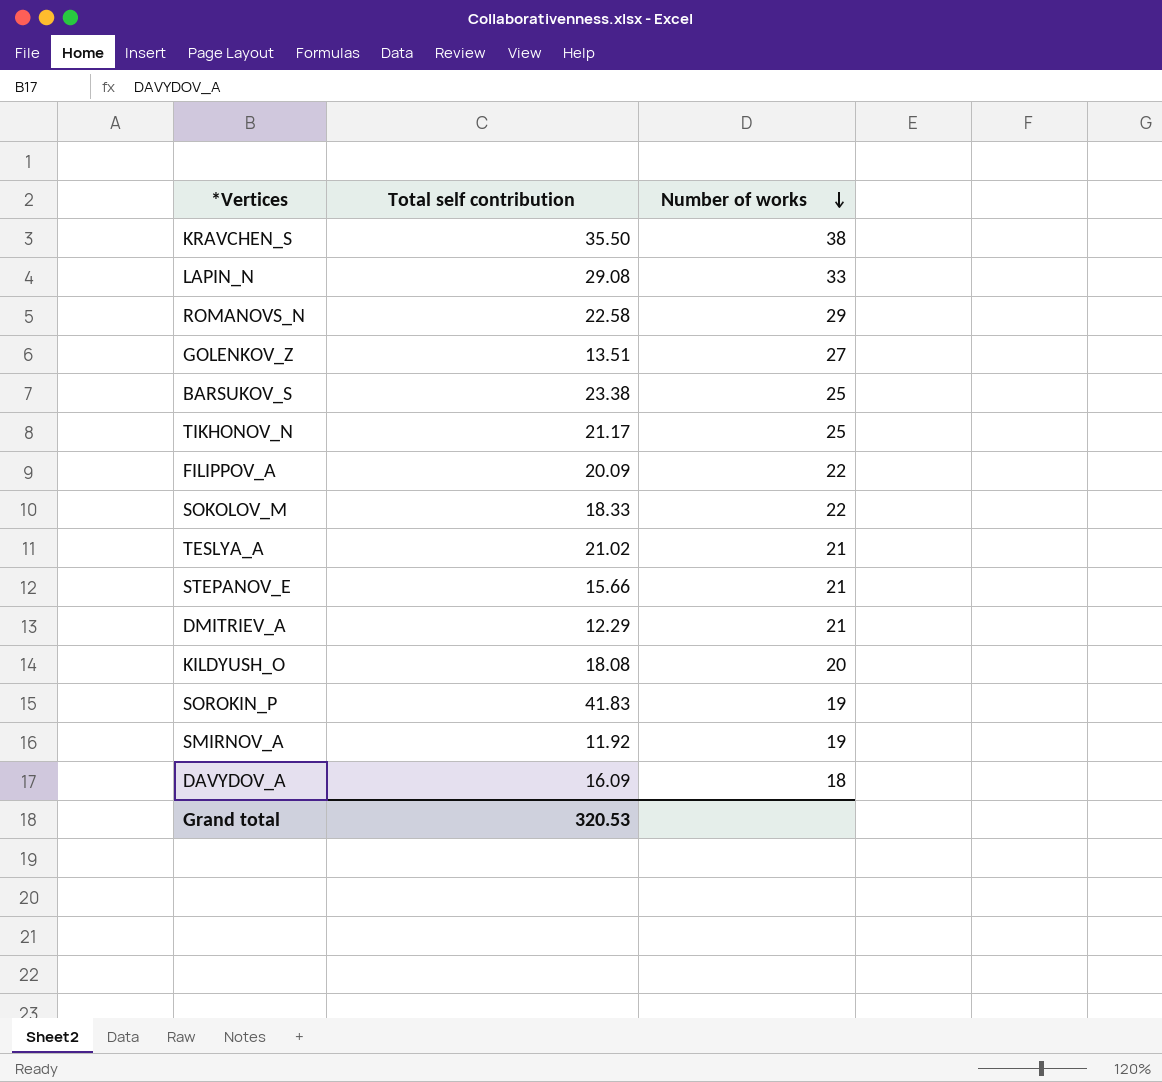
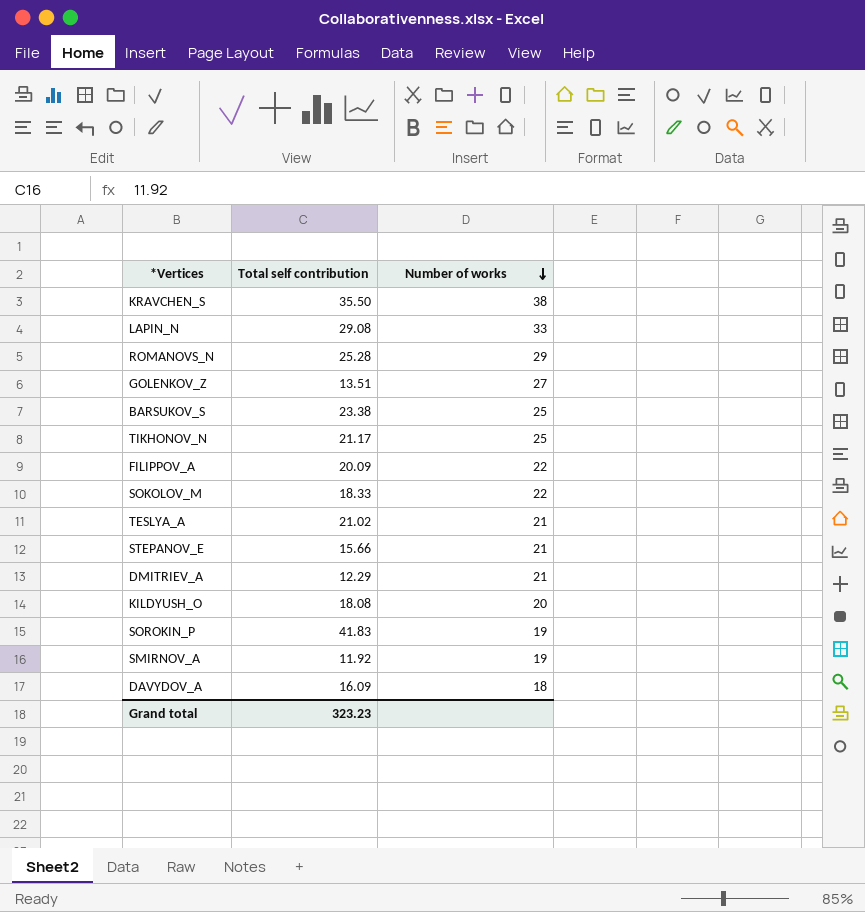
ROMANOVS_N | Total self contribution: 22.58 -> 25.28
Grand total | Total self contribution: 320.53 -> 323.23

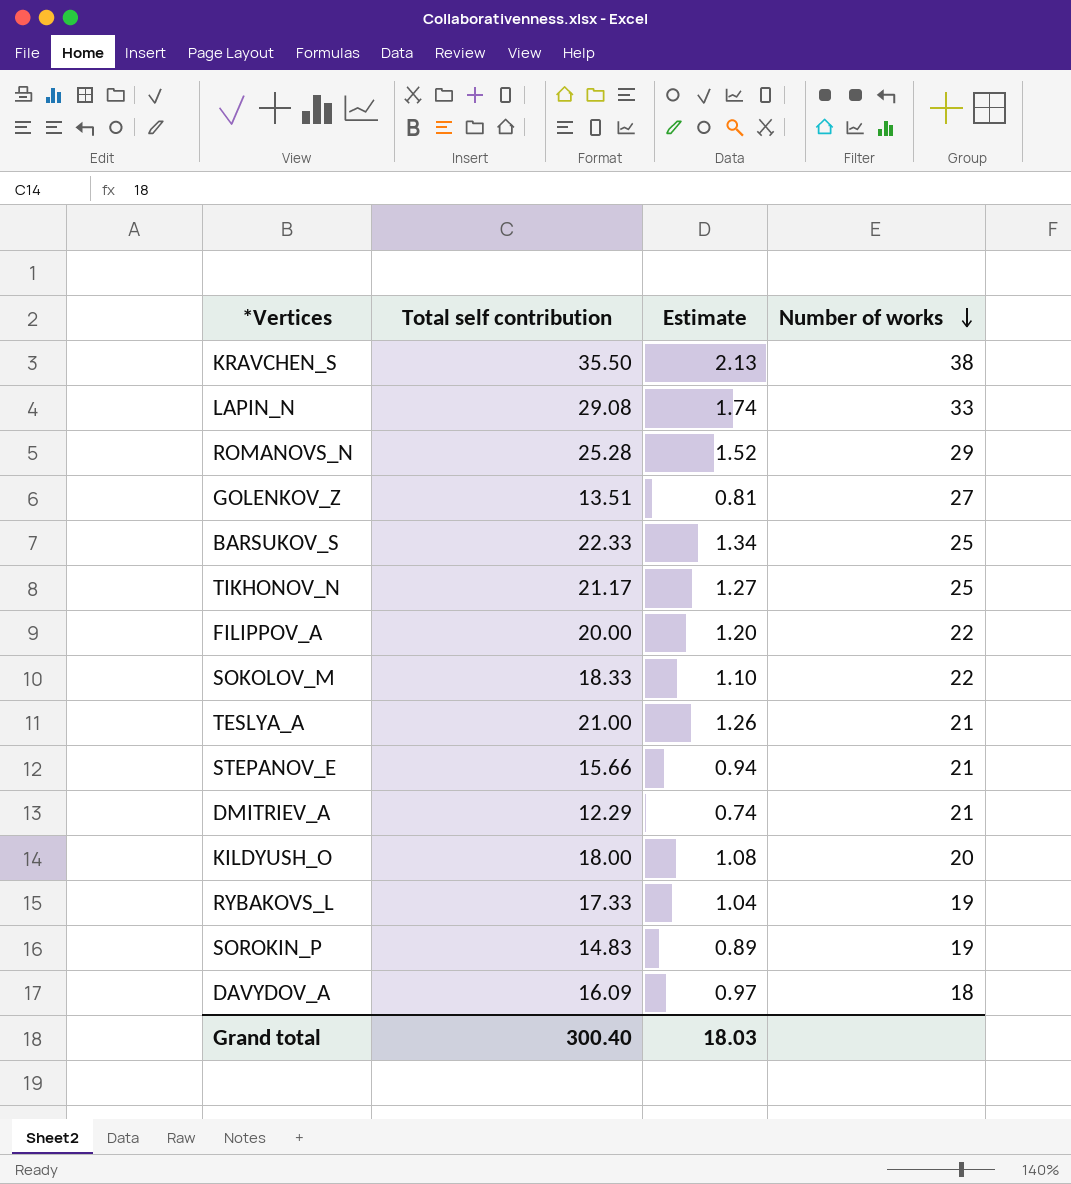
column Estimate | formula: none -> [Total self contribution] * 0.06
row SMIRNOV_A: 11.92 | 19 -> none
BARSUKOV_S | Total self contribution: 23.38 -> 22.33
FILIPPOV_A | Total self contribution: 20.09 -> 20.00
TESLYA_A | Total self contribution: 21.02 -> 21.00
KILDYUSH_O | Total self contribution: 18.08 -> 18.00
row RYBAKOVS_L: none -> 17.33 | 1.04 | 19
SOROKIN_P | Total self contribution: 41.83 -> 14.83
Grand total | Total self contribution: 323.23 -> 300.40

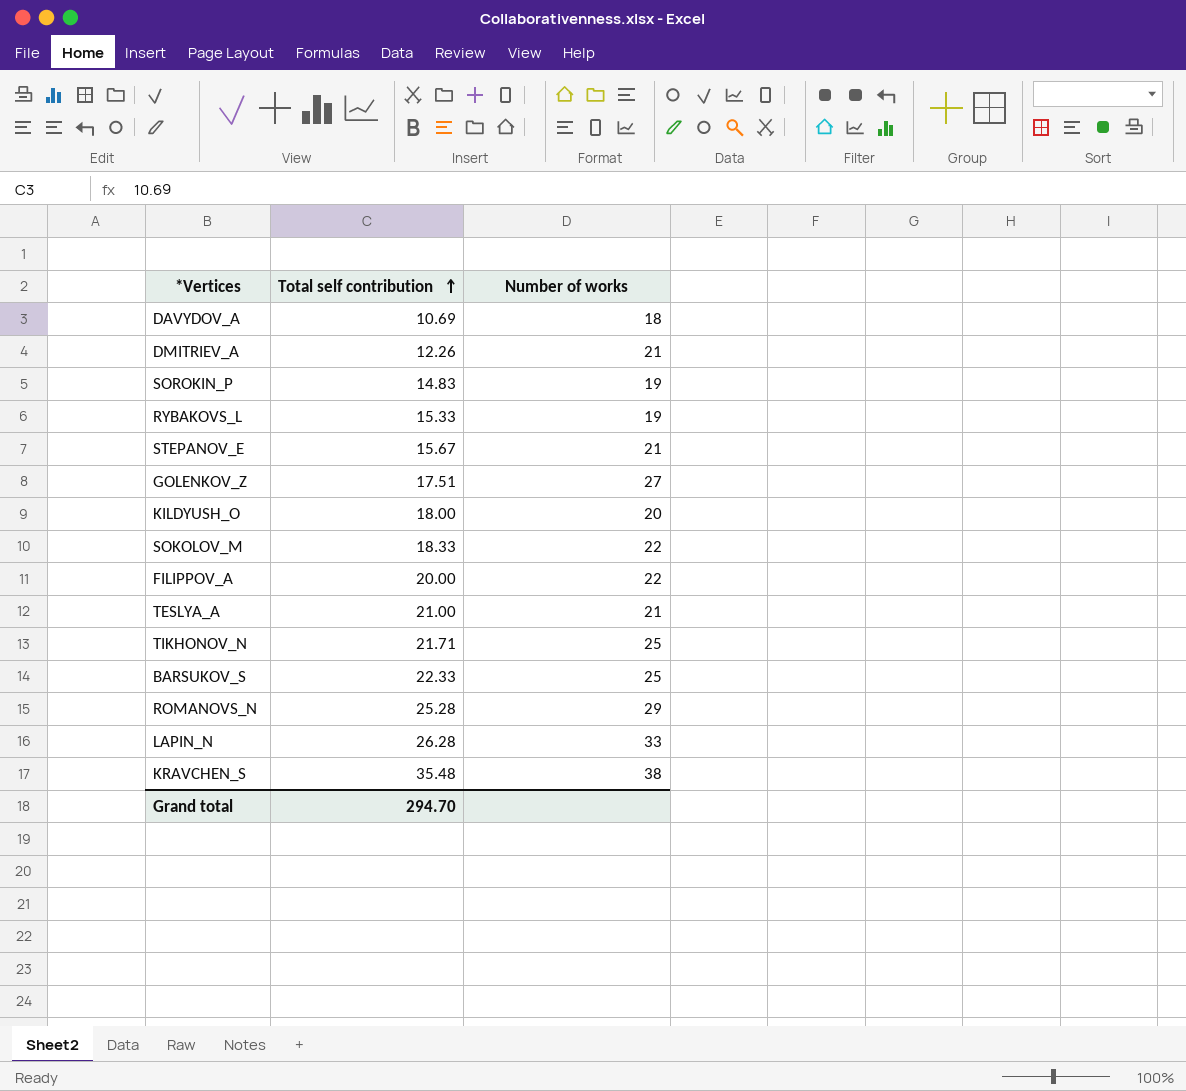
row order: Number of works descending -> Total self contribution ascending
column Estimate | formula: [Total self contribution] * 0.06 -> none
DAVYDOV_A | Total self contribution: 16.09 -> 10.69
DMITRIEV_A | Total self contribution: 12.29 -> 12.26
RYBAKOVS_L | Total self contribution: 17.33 -> 15.33
STEPANOV_E | Total self contribution: 15.66 -> 15.67
GOLENKOV_Z | Total self contribution: 13.51 -> 17.51
TIKHONOV_N | Total self contribution: 21.17 -> 21.71
LAPIN_N | Total self contribution: 29.08 -> 26.28
KRAVCHEN_S | Total self contribution: 35.50 -> 35.48
Grand total | Total self contribution: 300.40 -> 294.70

